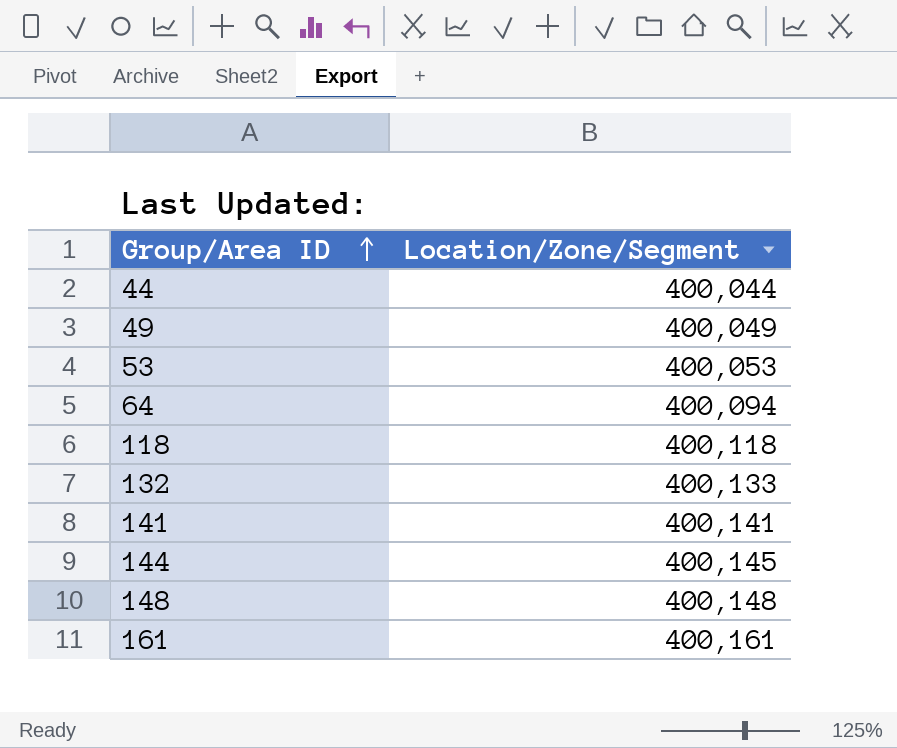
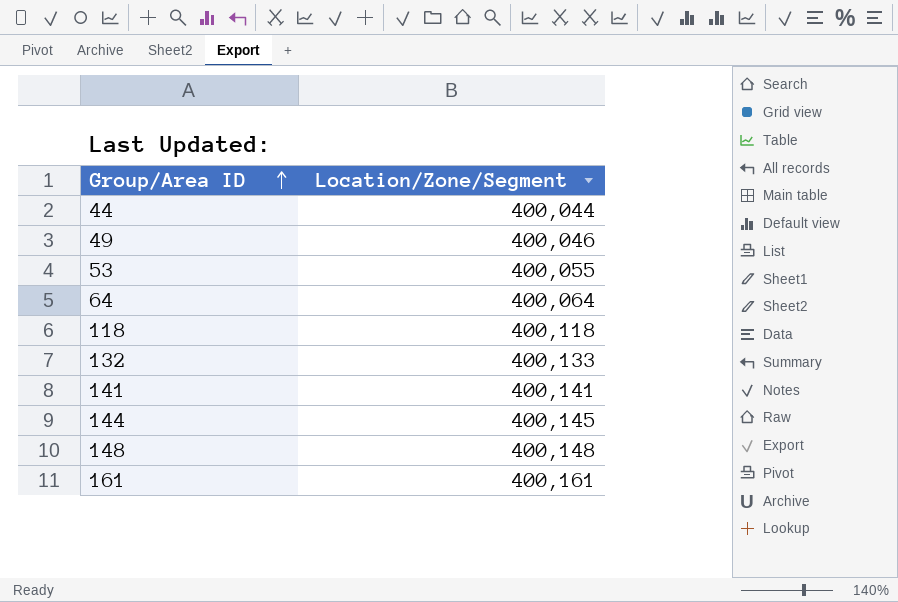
49 | Location/Zone/Segment: 400,049 -> 400,046
53 | Location/Zone/Segment: 400,053 -> 400,055
64 | Location/Zone/Segment: 400,094 -> 400,064

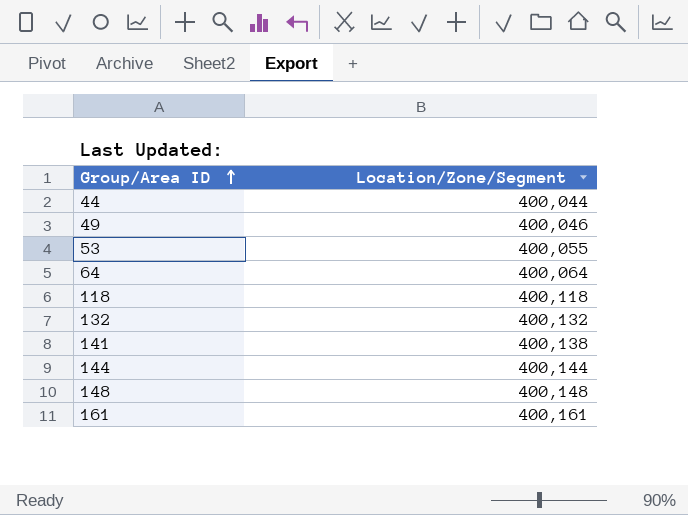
132 | Location/Zone/Segment: 400,133 -> 400,132
141 | Location/Zone/Segment: 400,141 -> 400,138
144 | Location/Zone/Segment: 400,145 -> 400,144

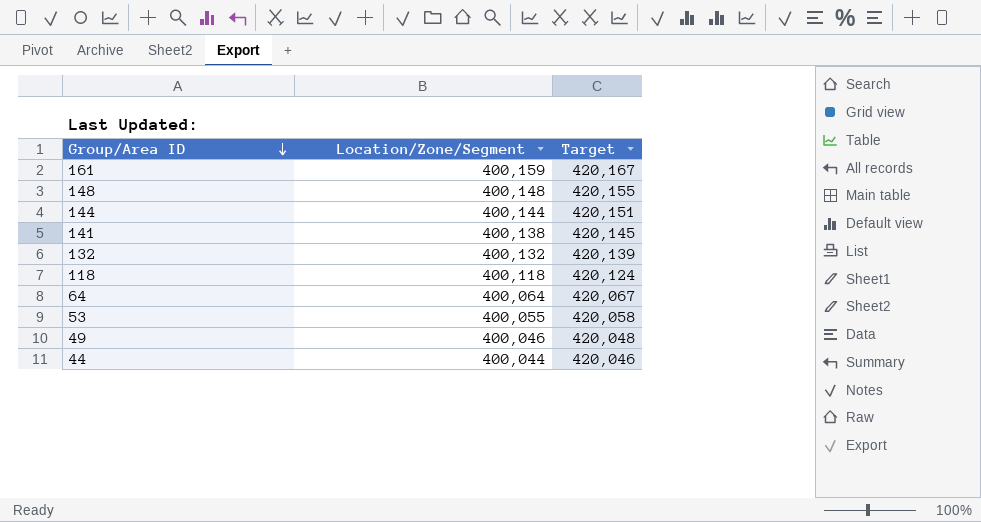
row order: Group/Area ID ascending -> Group/Area ID descending
column Target | formula: none -> [Location/Zone/Segment] * 1.05
161 | Location/Zone/Segment: 400,161 -> 400,159

